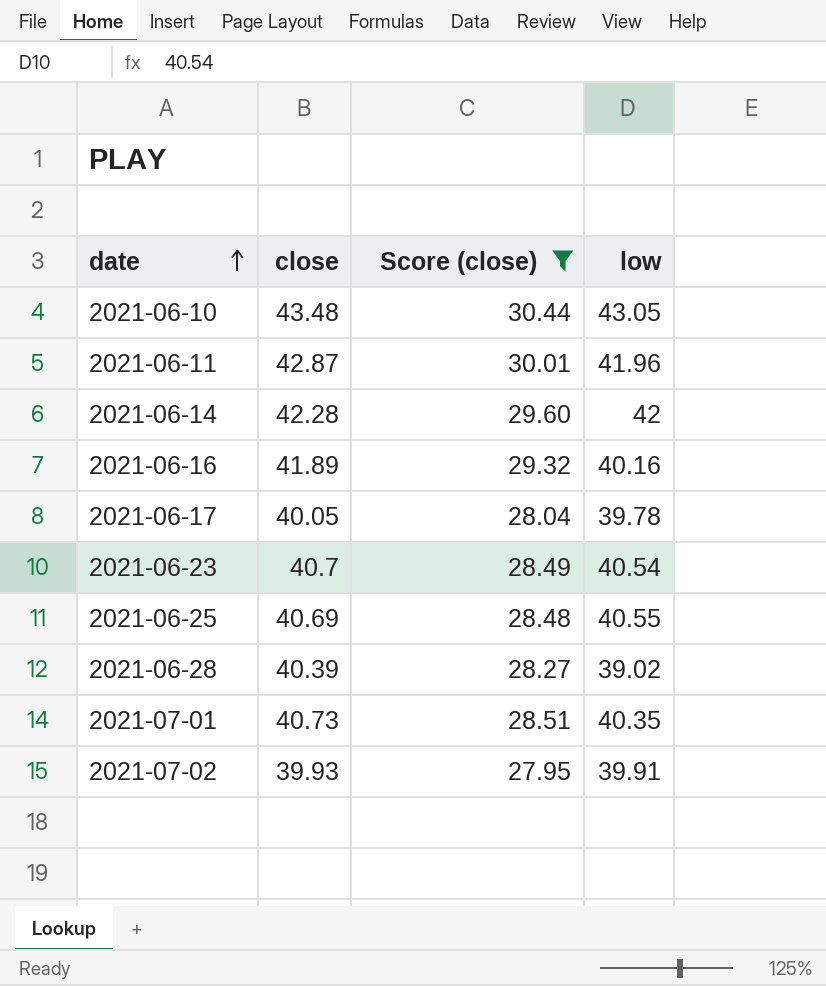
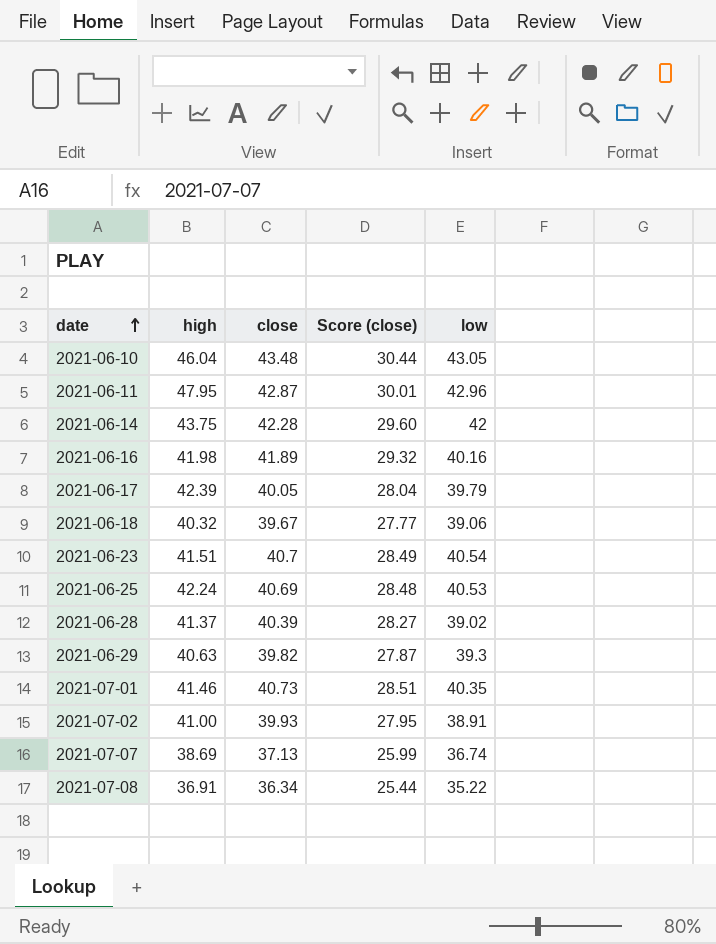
filter: Score (close) >= 27.95 -> none
column high | position: none -> 2
2021-06-11 | low: 41.96 -> 42.96
2021-06-17 | low: 39.78 -> 39.79
2021-06-25 | low: 40.55 -> 40.53
2021-07-02 | low: 39.91 -> 38.91

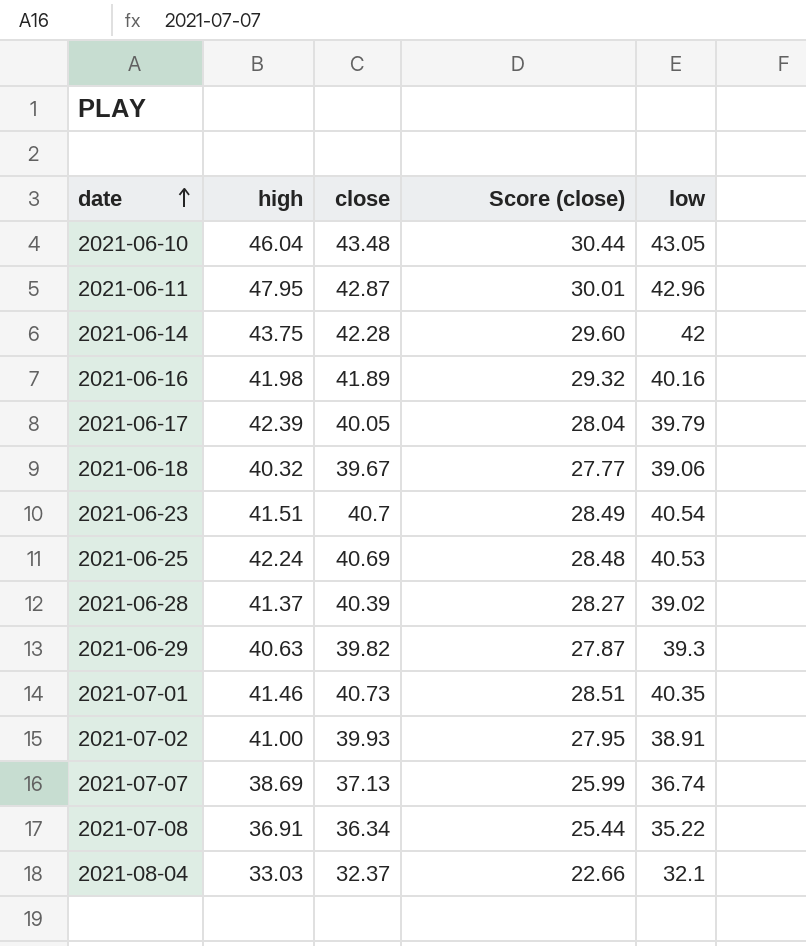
row 2021-08-04: none -> 33.03 | 32.37 | 22.66 | 32.1

